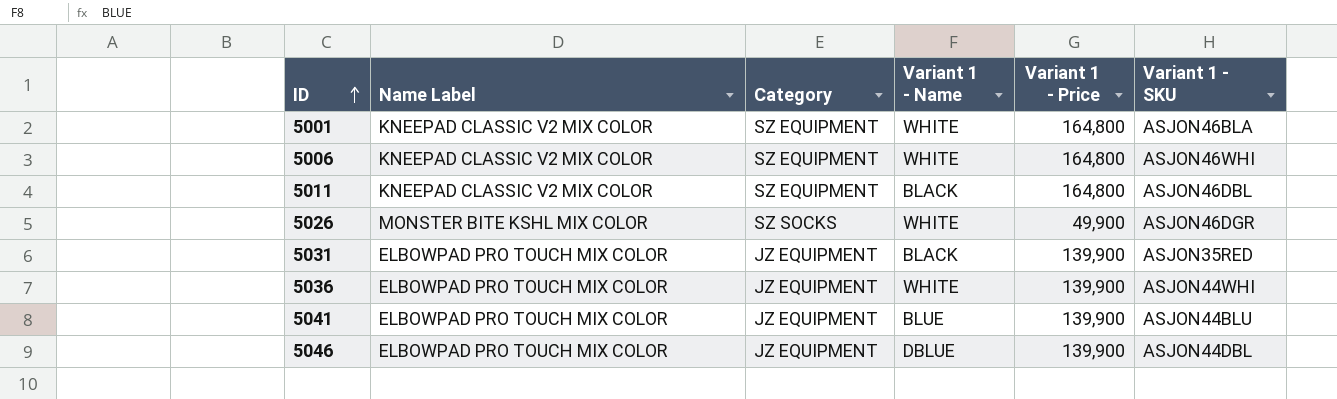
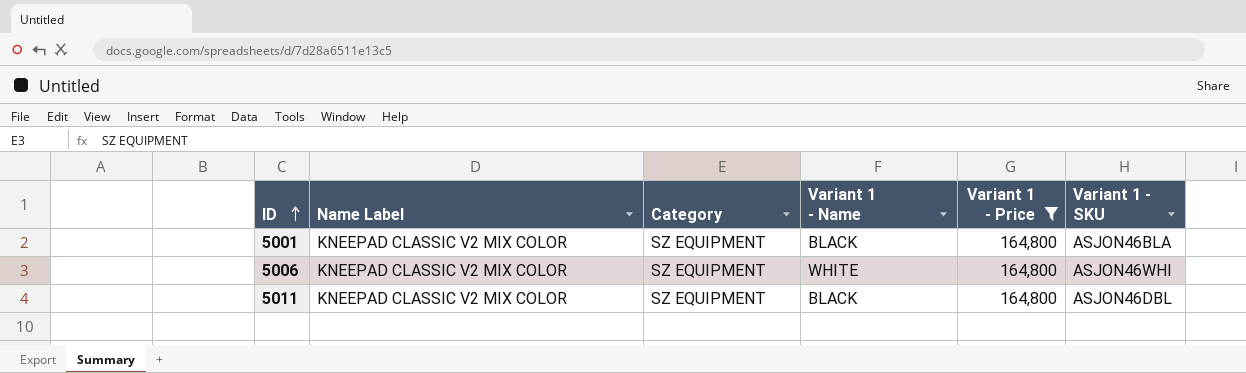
filter: none -> Variant 1 - Price = 164,800
5001 | Variant 1 - Name: WHITE -> BLACK

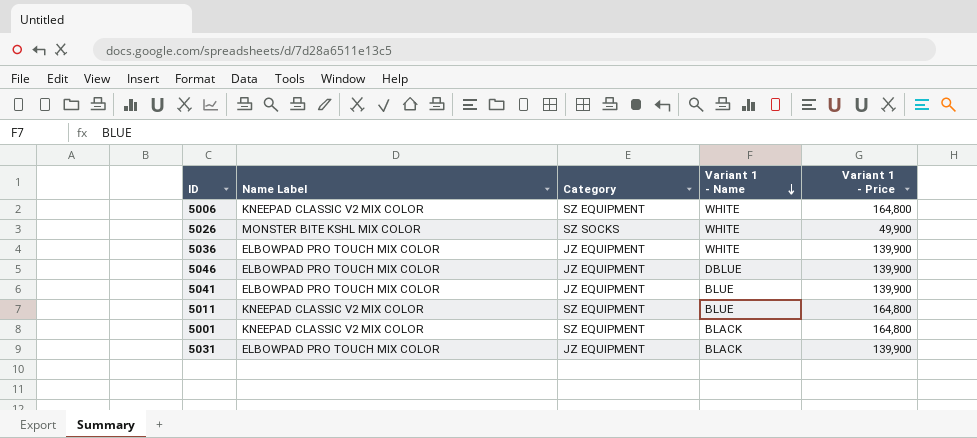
filter: Variant 1 - Price = 164,800 -> none
row order: ID ascending -> Variant 1 - Name descending
column Variant 1 - SKU | position: 6 -> none
5011 | Variant 1 - Name: BLACK -> BLUE

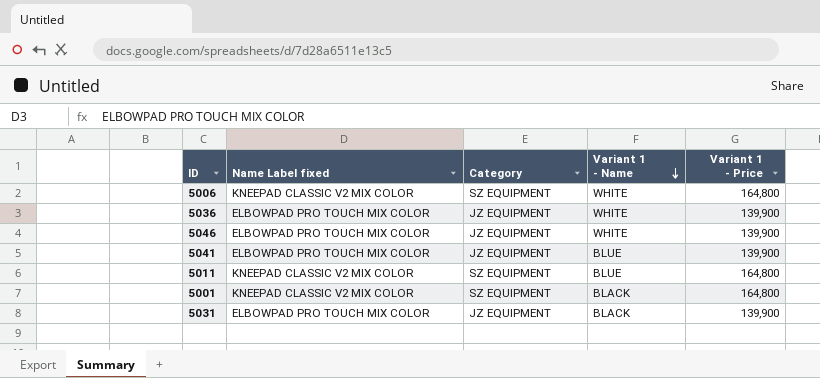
column name: Name Label -> Name Label fixed
row 5026: MONSTER BITE KSHL MIX COLOR | SZ SOCKS | WHITE | 49,900 -> none
5046 | Variant 1 - Name: DBLUE -> WHITE

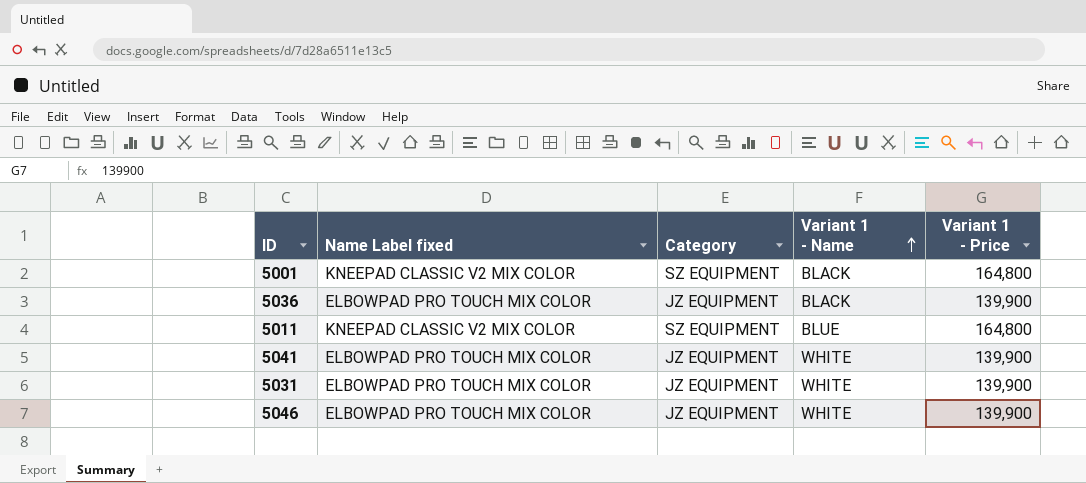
row order: Variant 1 - Name descending -> Variant 1 - Name ascending
row 5006: KNEEPAD CLASSIC V2 MIX COLOR | SZ EQUIPMENT | WHITE | 164,800 -> none
5036 | Variant 1 - Name: WHITE -> BLACK
5041 | Variant 1 - Name: BLUE -> WHITE
5031 | Variant 1 - Name: BLACK -> WHITE

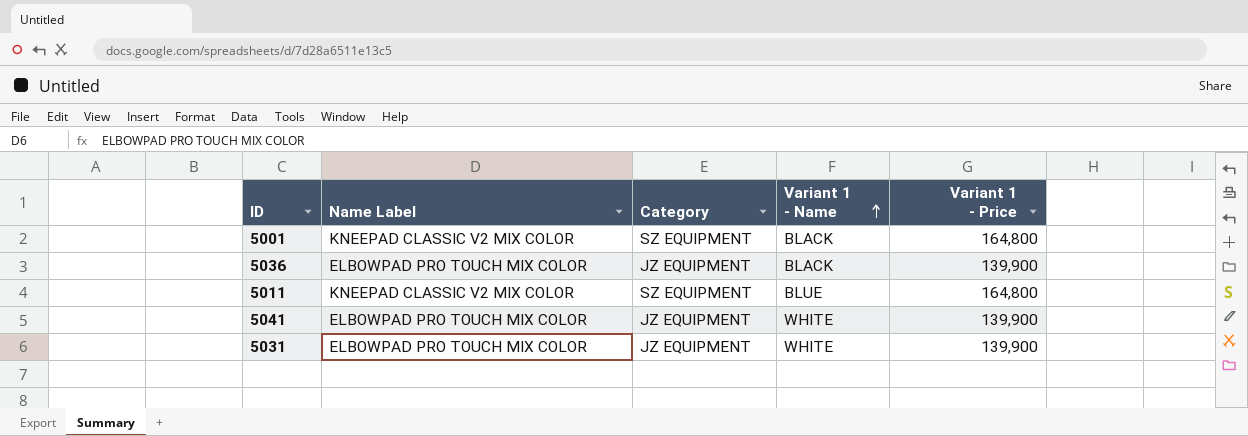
column name: Name Label fixed -> Name Label
row 5046: ELBOWPAD PRO TOUCH MIX COLOR | JZ EQUIPMENT | WHITE | 139,900 -> none

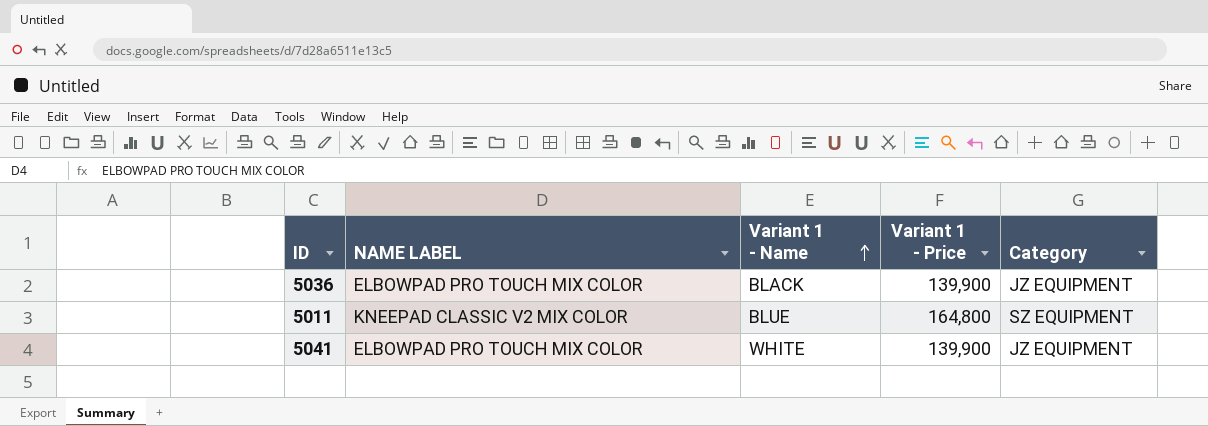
column name: Name Label -> NAME LABEL
column Category | position: 3 -> 5
row 5001: KNEEPAD CLASSIC V2 MIX COLOR | SZ EQUIPMENT | BLACK | 164,800 -> none
row 5031: ELBOWPAD PRO TOUCH MIX COLOR | JZ EQUIPMENT | WHITE | 139,900 -> none

